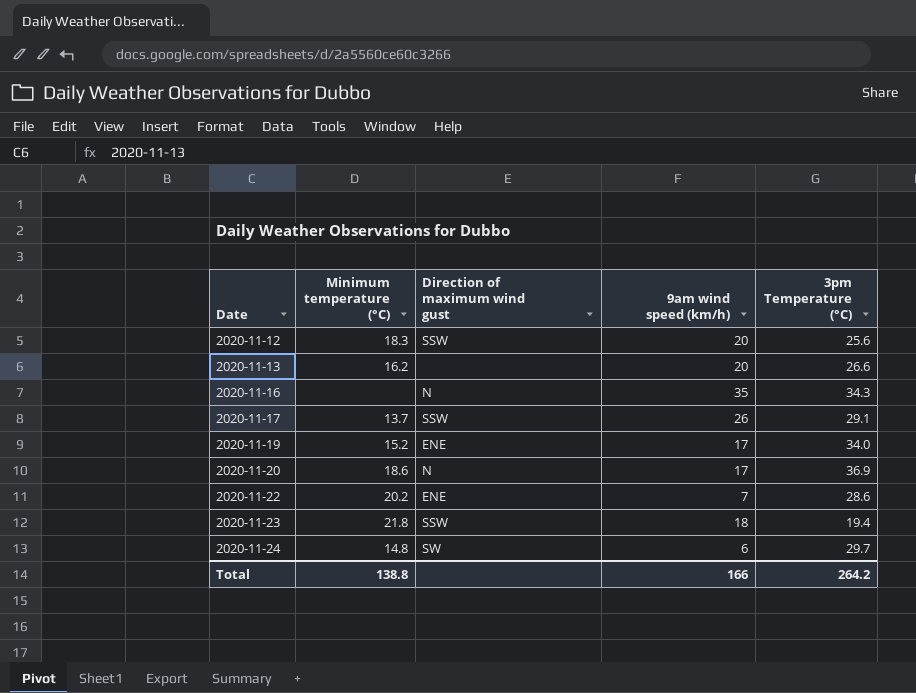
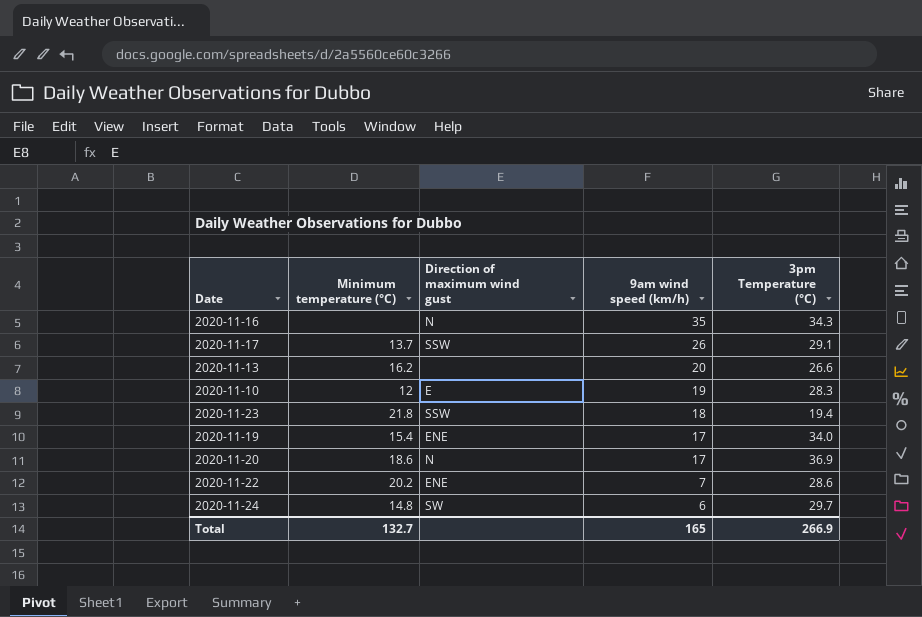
row order: Date ascending -> 9am wind speed (km/h) descending
row 2020-11-12: 18.3 | SSW | 20 | 25.6 -> none
row 2020-11-10: none -> 12 | E | 19 | 28.3
2020-11-19 | Minimum temperature (°C): 15.2 -> 15.4
Total | Minimum temperature (°C): 138.8 -> 132.7
Total | 9am wind speed (km/h): 166 -> 165
Total | 3pm Temperature (°C): 264.2 -> 266.9

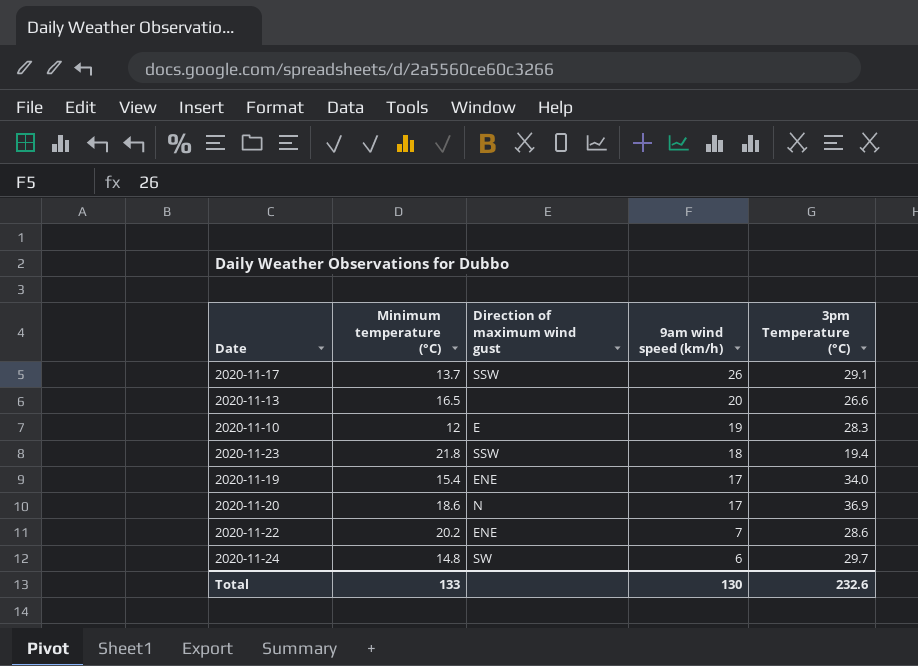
row 2020-11-16: none | N | 35 | 34.3 -> none
2020-11-13 | Minimum temperature (°C): 16.2 -> 16.5
Total | Minimum temperature (°C): 132.7 -> 133
Total | 9am wind speed (km/h): 165 -> 130
Total | 3pm Temperature (°C): 266.9 -> 232.6

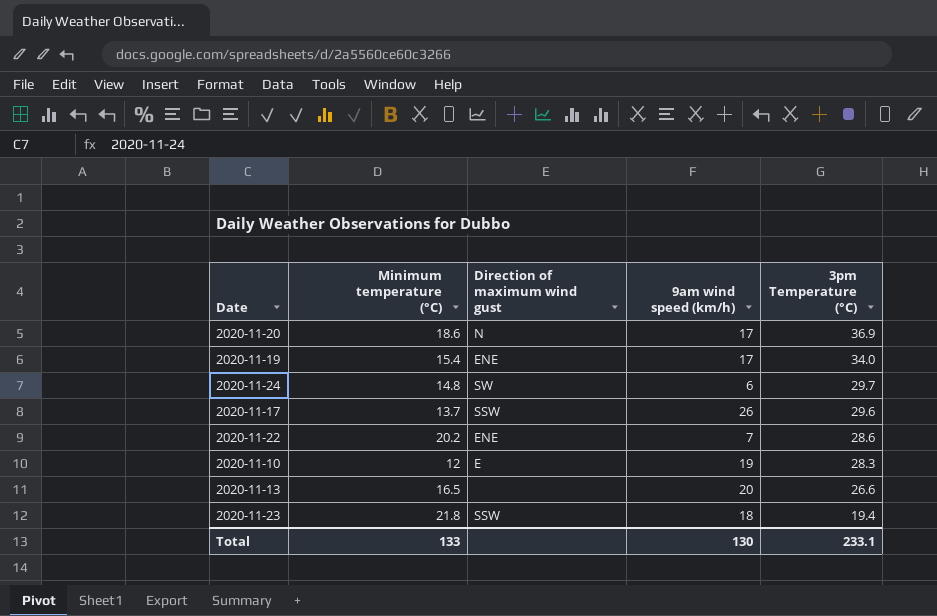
row order: 9am wind speed (km/h) descending -> 3pm Temperature (°C) descending
2020-11-17 | 3pm Temperature (°C): 29.1 -> 29.6
Total | 3pm Temperature (°C): 232.6 -> 233.1

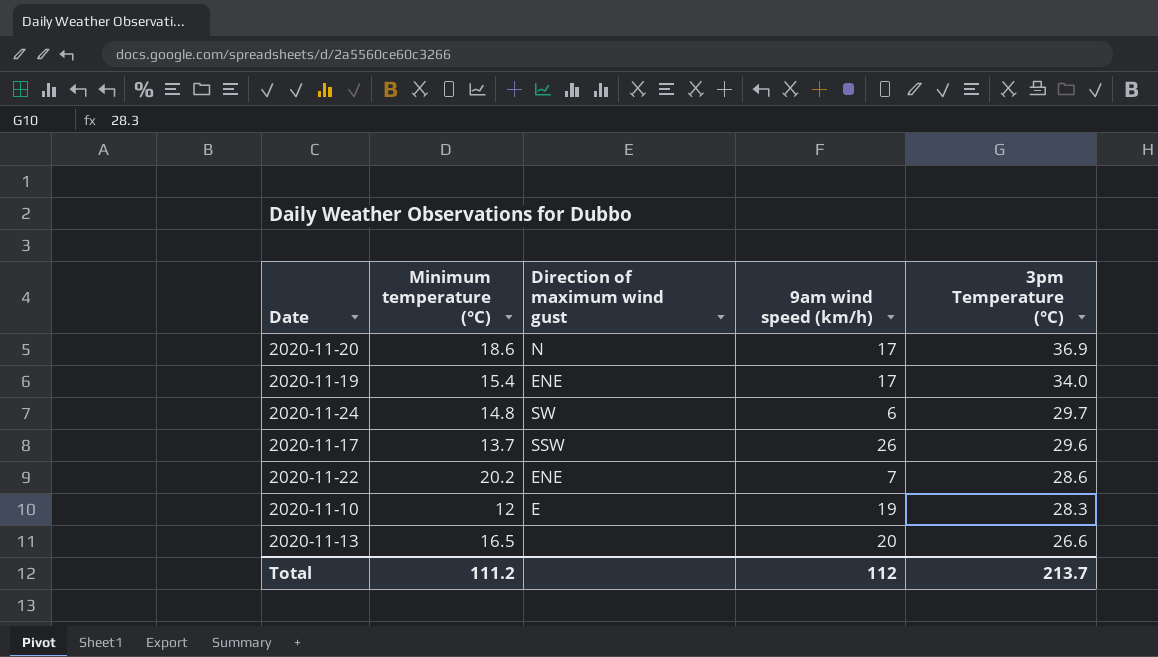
row 2020-11-23: 21.8 | SSW | 18 | 19.4 -> none
Total | Minimum temperature (°C): 133 -> 111.2
Total | 9am wind speed (km/h): 130 -> 112
Total | 3pm Temperature (°C): 233.1 -> 213.7

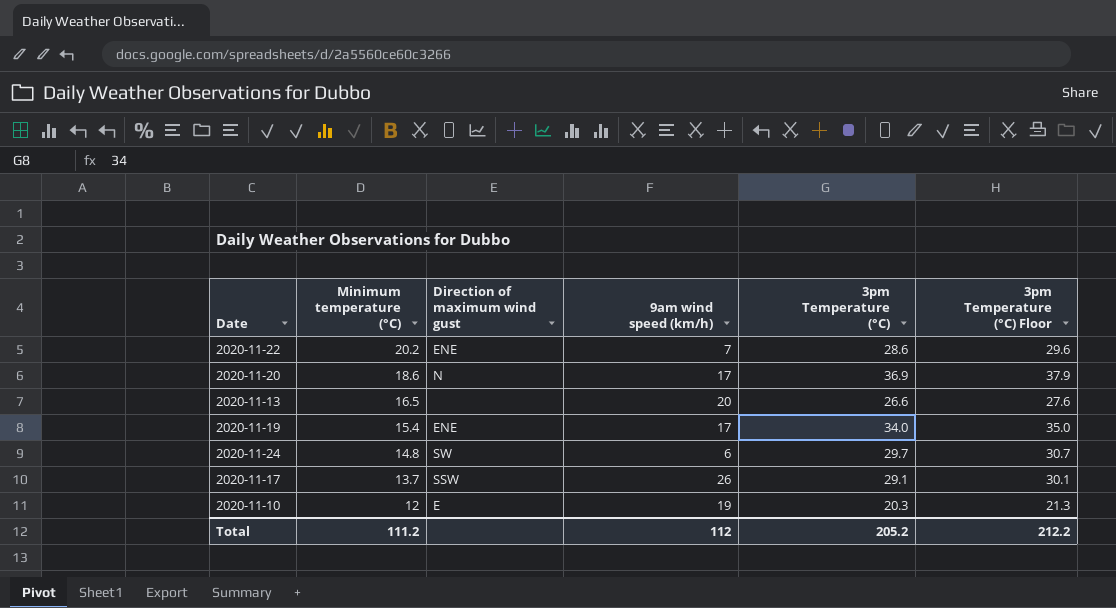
row order: 3pm Temperature (°C) descending -> Minimum temperature (°C) descending
column 3pm Temperature (°C) Floor | formula: none -> [3pm Temperature (°C)] + 1
2020-11-17 | 3pm Temperature (°C): 29.6 -> 29.1
2020-11-10 | 3pm Temperature (°C): 28.3 -> 20.3
Total | 3pm Temperature (°C): 213.7 -> 205.2

